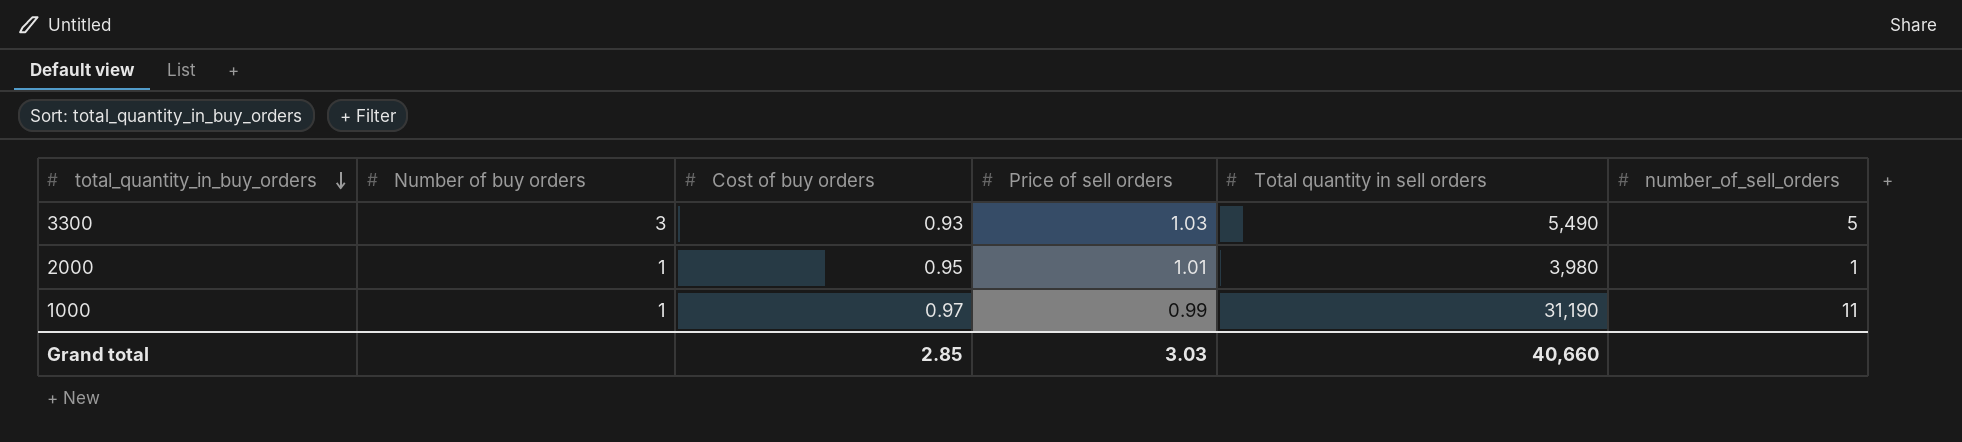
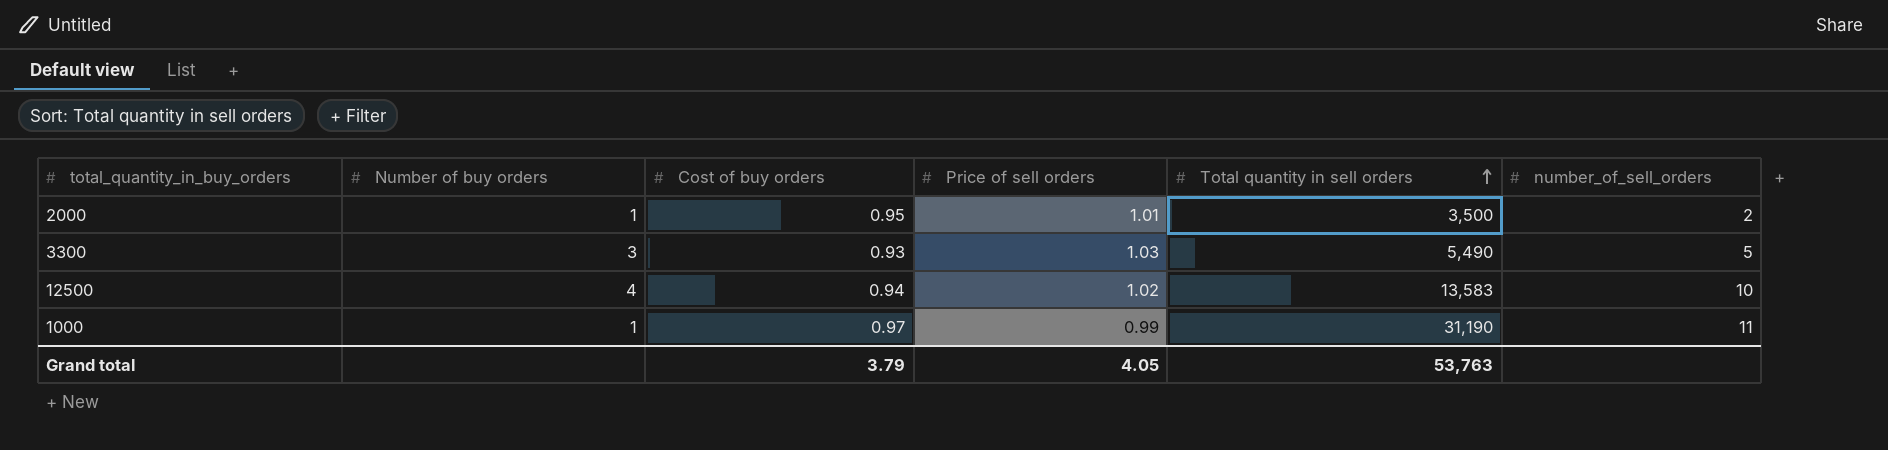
row order: total_quantity_in_buy_orders descending -> Total quantity in sell orders ascending
2000 | Total quantity in sell orders: 3,980 -> 3,500
2000 | number_of_sell_orders: 1 -> 2
row 12500: none -> 4 | 0.94 | 1.02 | 13,583 | 10
Grand total | Cost of buy orders: 2.85 -> 3.79
Grand total | Price of sell orders: 3.03 -> 4.05
Grand total | Total quantity in sell orders: 40,660 -> 53,763

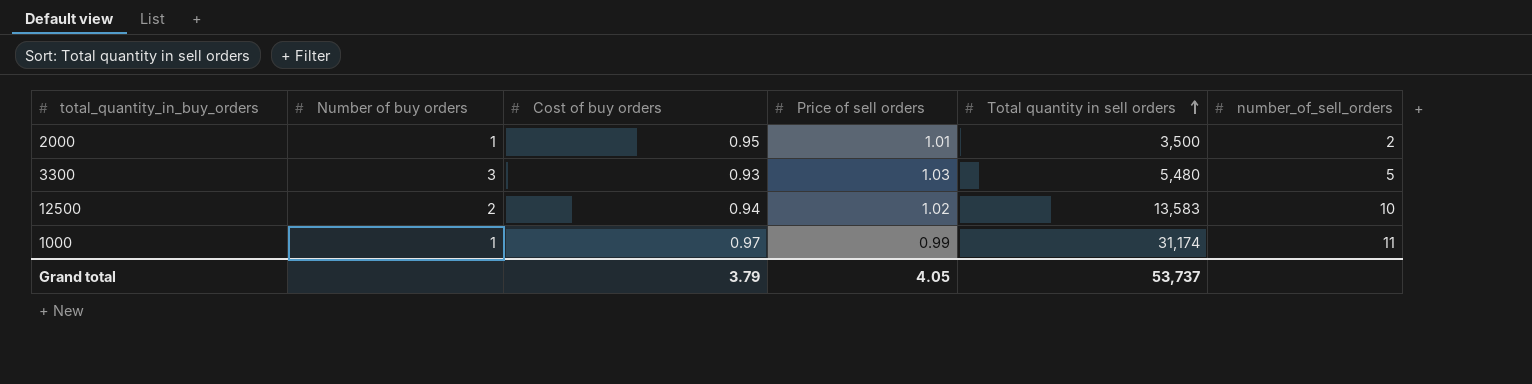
3300 | Total quantity in sell orders: 5,490 -> 5,480
12500 | Number of buy orders: 4 -> 2
1000 | Total quantity in sell orders: 31,190 -> 31,174
Grand total | Total quantity in sell orders: 53,763 -> 53,737

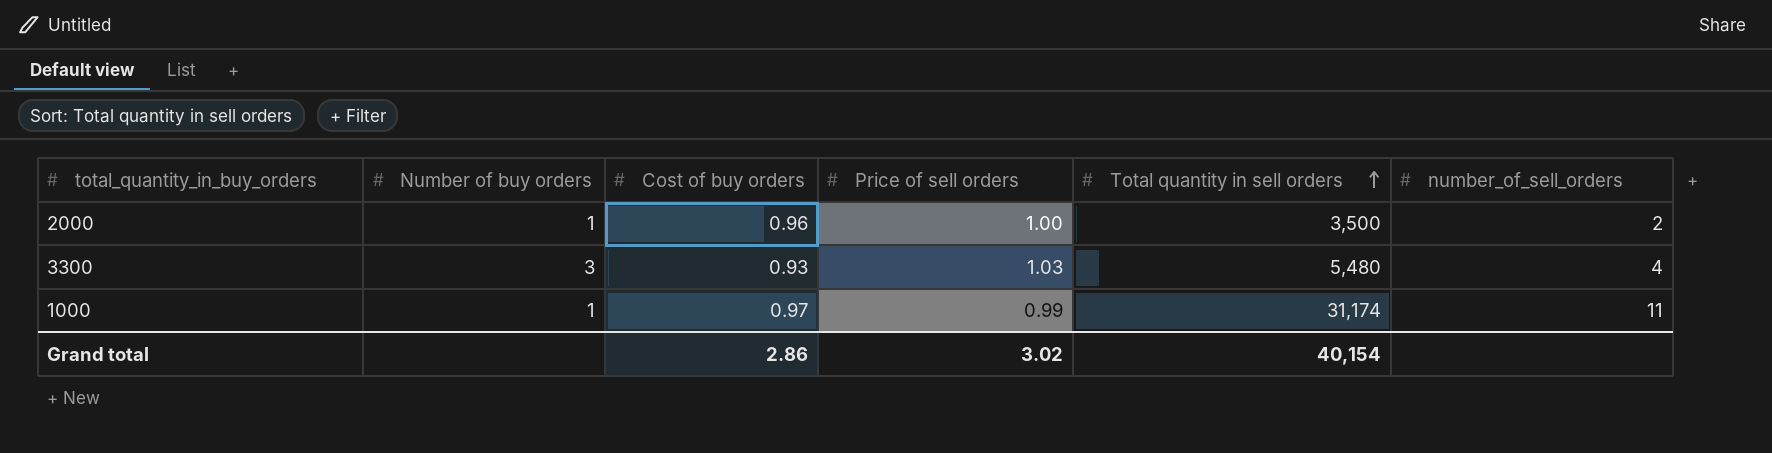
row 12500: 2 | 0.94 | 1.02 | 13,583 | 10 -> none
2000 | Cost of buy orders: 0.95 -> 0.96
2000 | Price of sell orders: 1.01 -> 1.00
3300 | number_of_sell_orders: 5 -> 4
Grand total | Cost of buy orders: 3.79 -> 2.86
Grand total | Price of sell orders: 4.05 -> 3.02
Grand total | Total quantity in sell orders: 53,737 -> 40,154

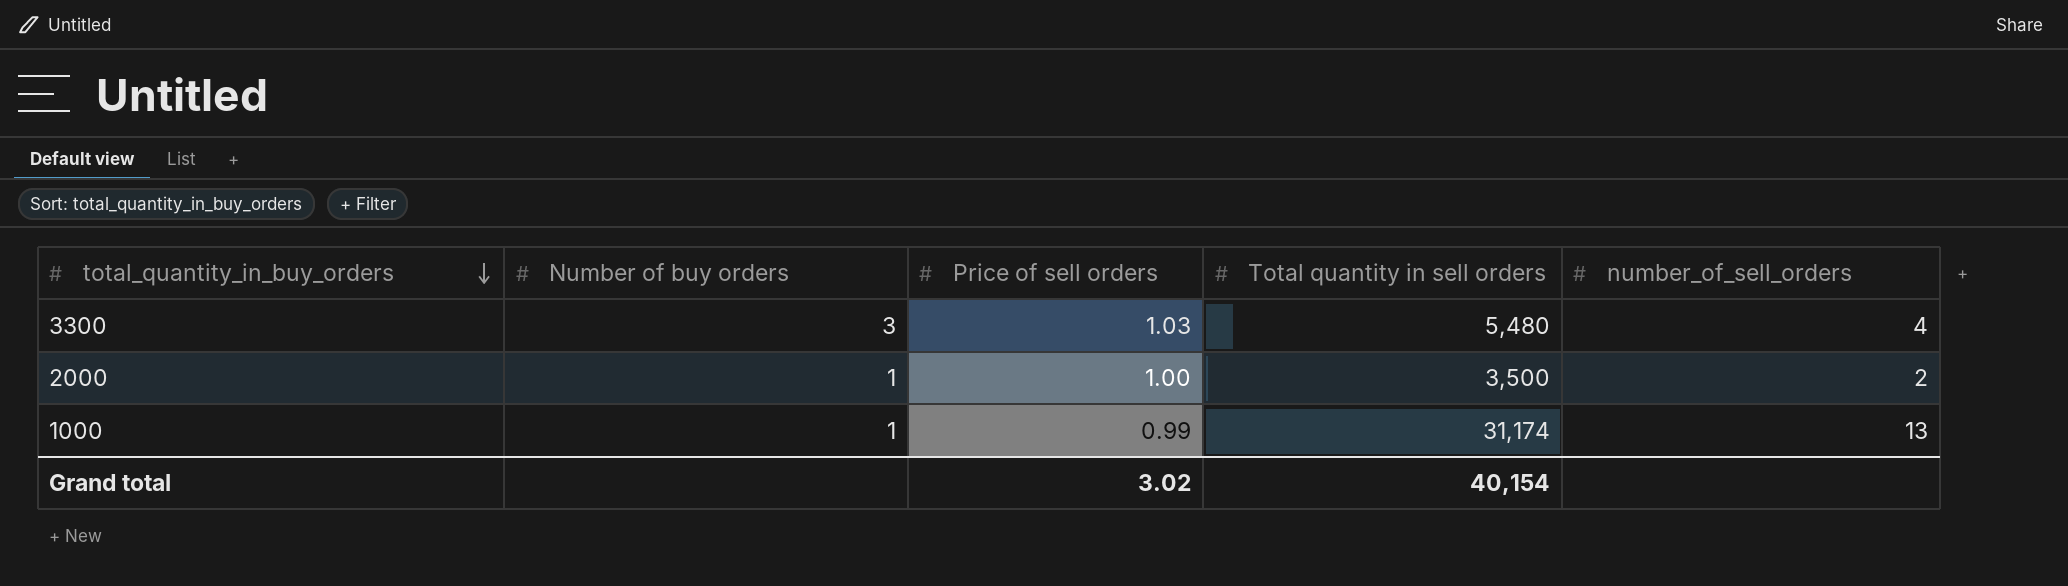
row order: Total quantity in sell orders ascending -> total_quantity_in_buy_orders descending
column Cost of buy orders | position: 3 -> none
1000 | number_of_sell_orders: 11 -> 13

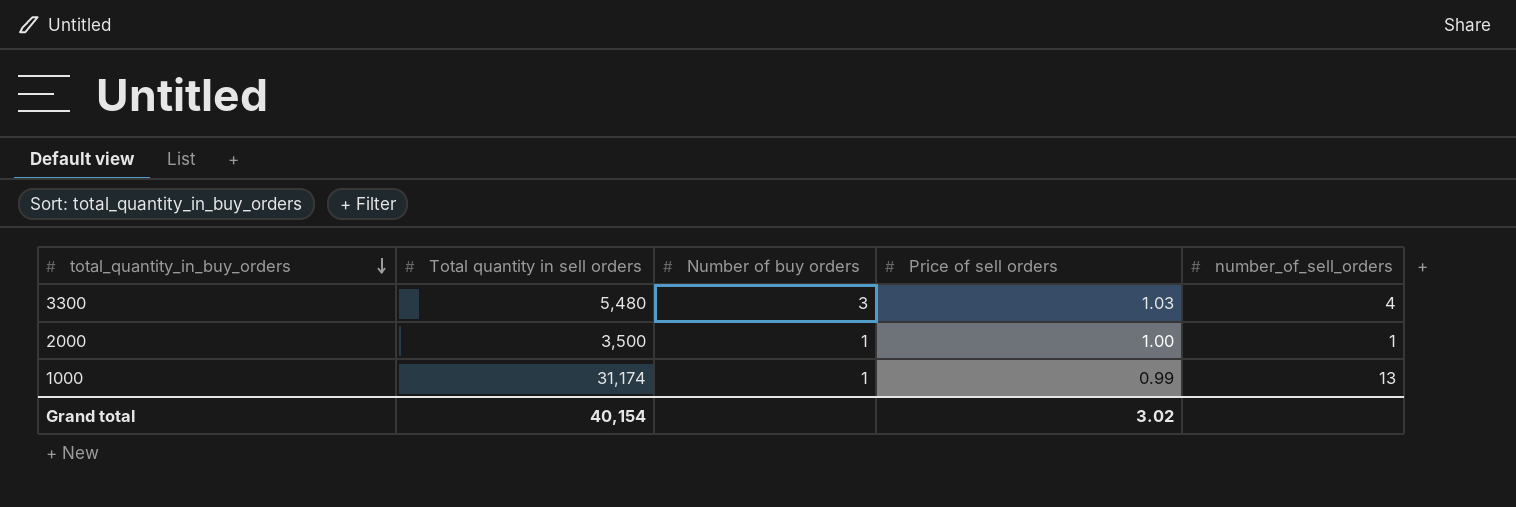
column Total quantity in sell orders | position: 4 -> 2
2000 | number_of_sell_orders: 2 -> 1

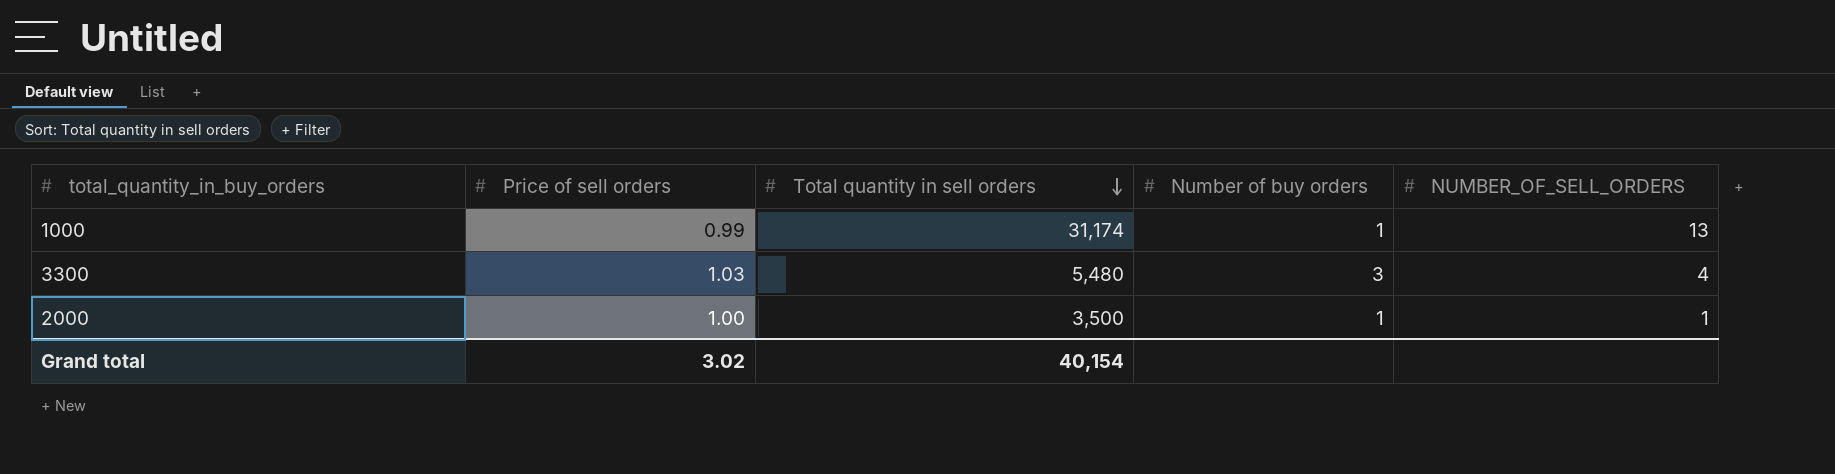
row order: total_quantity_in_buy_orders descending -> Total quantity in sell orders descending
column Price of sell orders | position: 4 -> 2
column name: number_of_sell_orders -> NUMBER_OF_SELL_ORDERS

